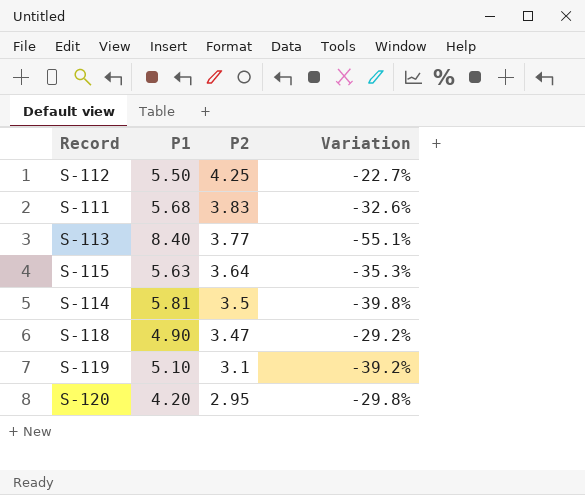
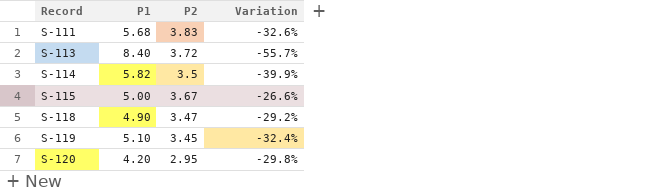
row order: P2 descending -> Record ascending
row S-112: 5.50 | 4.25 | -22.7% -> none
S-113 | P2: 3.77 -> 3.72
S-113 | Variation: -55.1% -> -55.7%
S-114 | P1: 5.81 -> 5.82
S-114 | Variation: -39.8% -> -39.9%
S-115 | P1: 5.63 -> 5.00
S-115 | P2: 3.64 -> 3.67
S-115 | Variation: -35.3% -> -26.6%
S-119 | P2: 3.1 -> 3.45
S-119 | Variation: -39.2% -> -32.4%

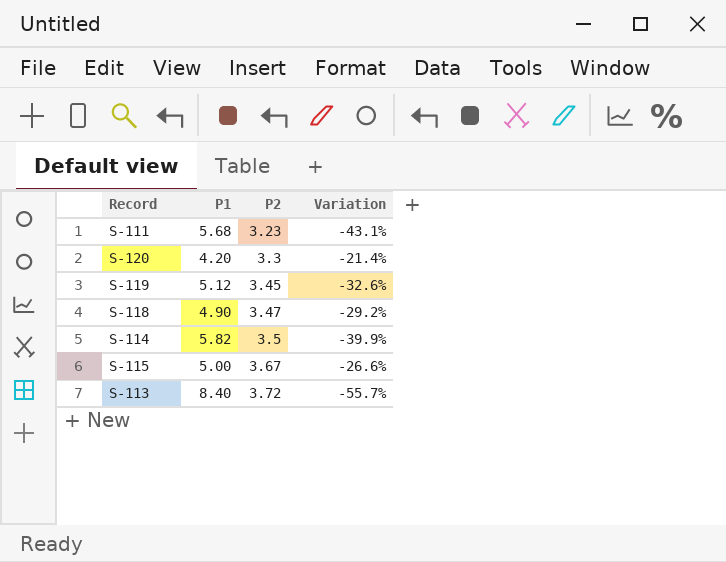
row order: Record ascending -> P2 ascending
S-111 | P2: 3.83 -> 3.23
S-111 | Variation: -32.6% -> -43.1%
S-120 | P2: 2.95 -> 3.3
S-120 | Variation: -29.8% -> -21.4%
S-119 | P1: 5.10 -> 5.12
S-119 | Variation: -32.4% -> -32.6%

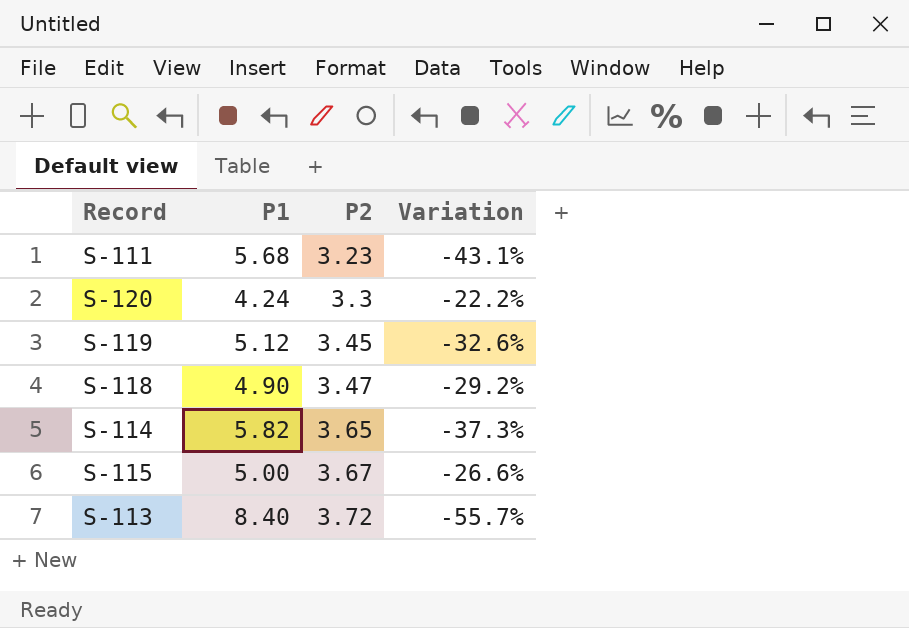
S-120 | P1: 4.20 -> 4.24
S-120 | Variation: -21.4% -> -22.2%
S-114 | P2: 3.5 -> 3.65
S-114 | Variation: -39.9% -> -37.3%

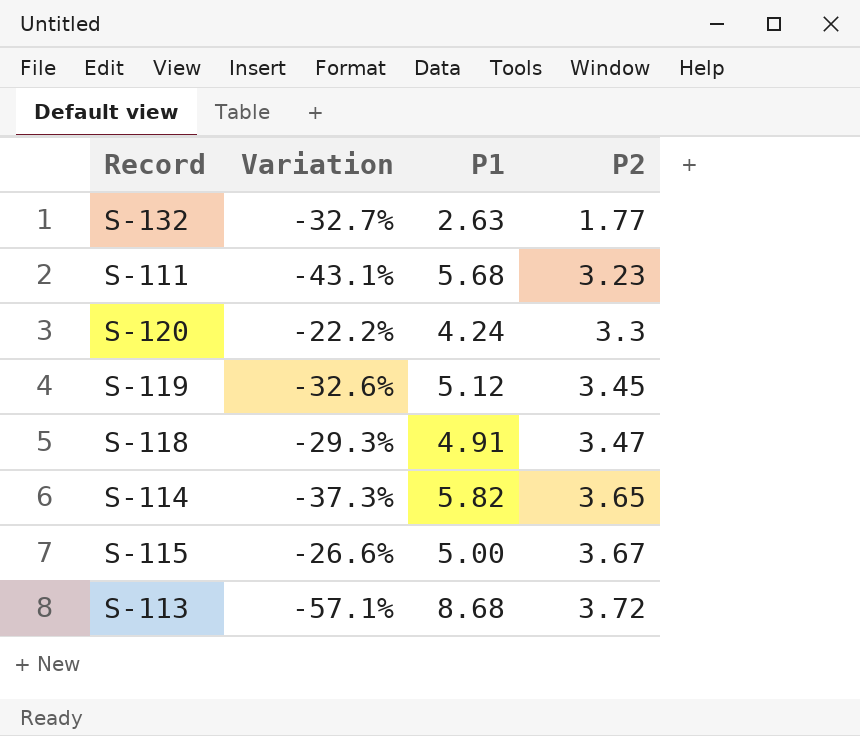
column Variation | position: 4 -> 2
row S-132: none -> -32.7% | 2.63 | 1.77
S-118 | Variation: -29.2% -> -29.3%
S-118 | P1: 4.90 -> 4.91
S-113 | Variation: -55.7% -> -57.1%
S-113 | P1: 8.40 -> 8.68

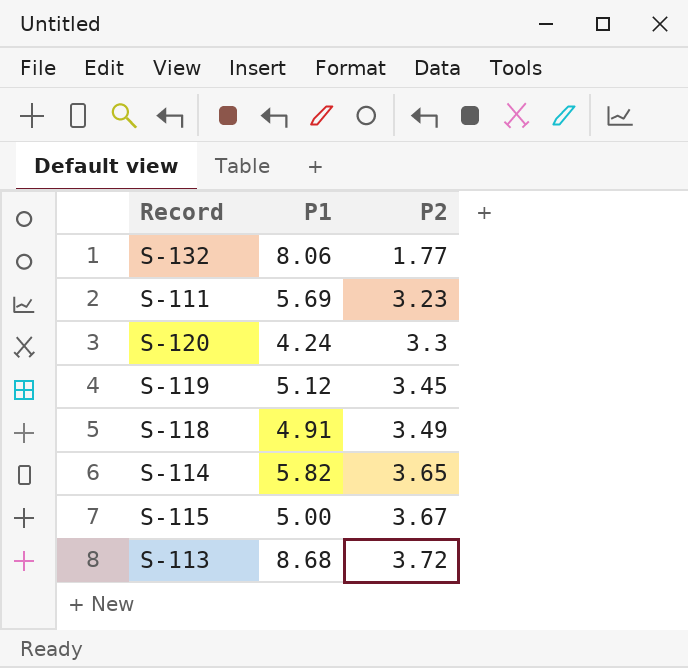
column Variation | formula: ([P2] - [P1]) / [P1] -> none
S-132 | P1: 2.63 -> 8.06
S-111 | P1: 5.68 -> 5.69
S-118 | P2: 3.47 -> 3.49

